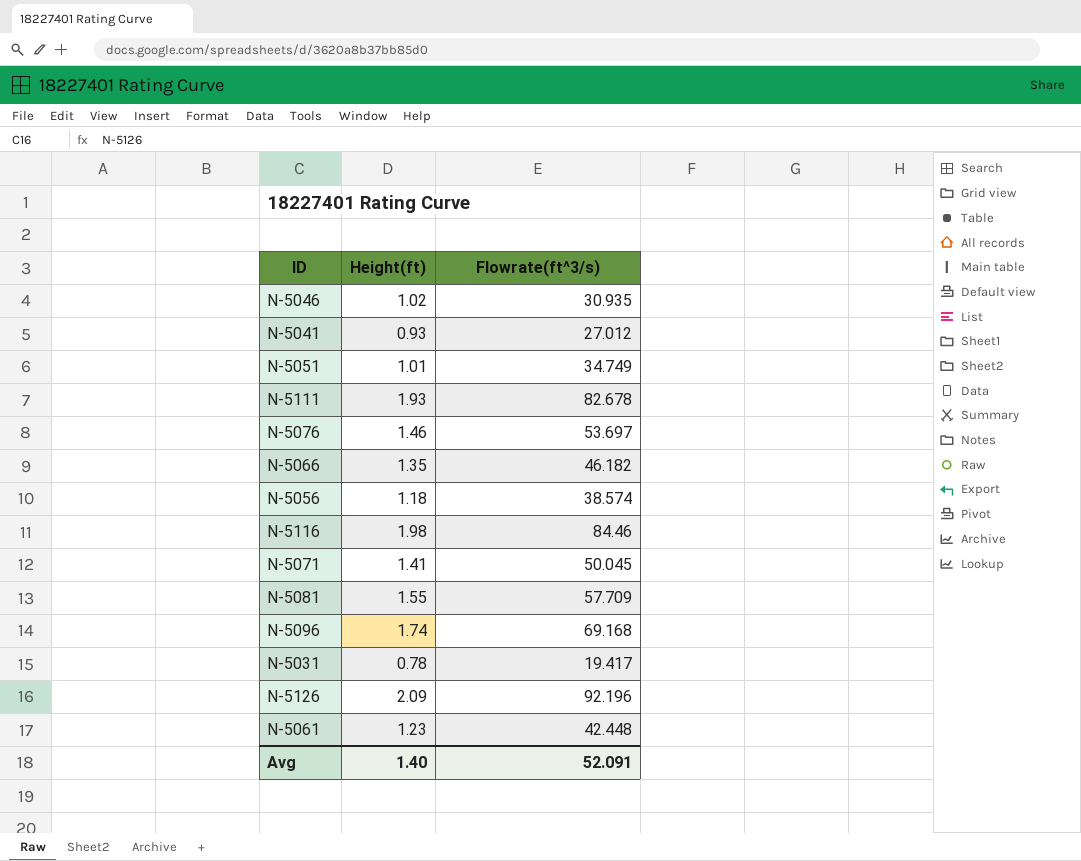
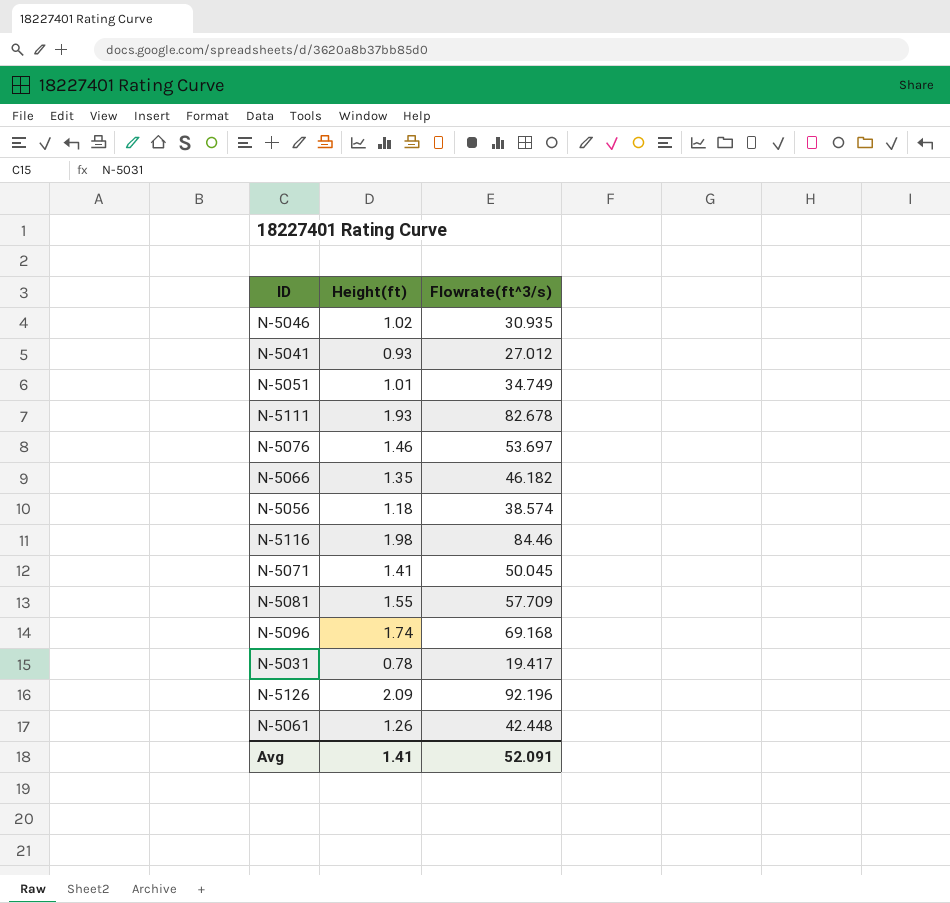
N-5061 | Height(ft): 1.23 -> 1.26
Avg | Height(ft): 1.40 -> 1.41

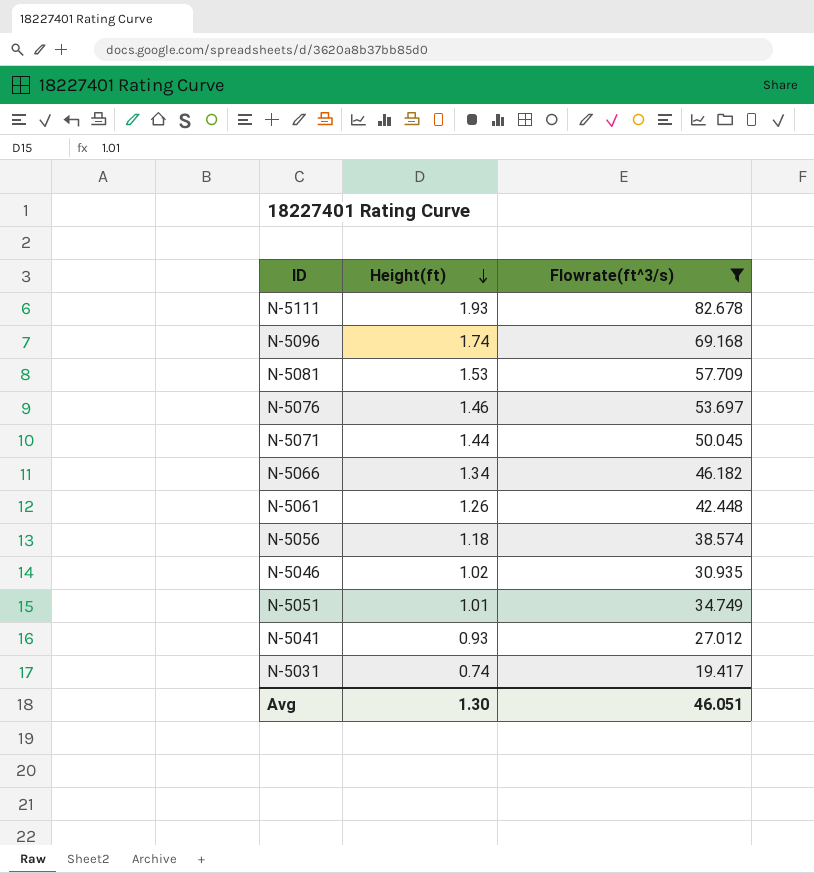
filter: none -> Flowrate(ft^3/s) <= 82.678
row order: none -> Height(ft) descending
N-5081 | Height(ft): 1.55 -> 1.53
N-5071 | Height(ft): 1.41 -> 1.44
N-5066 | Height(ft): 1.35 -> 1.34
N-5031 | Height(ft): 0.78 -> 0.74
Avg | Height(ft): 1.41 -> 1.30
Avg | Flowrate(ft^3/s): 52.091 -> 46.051

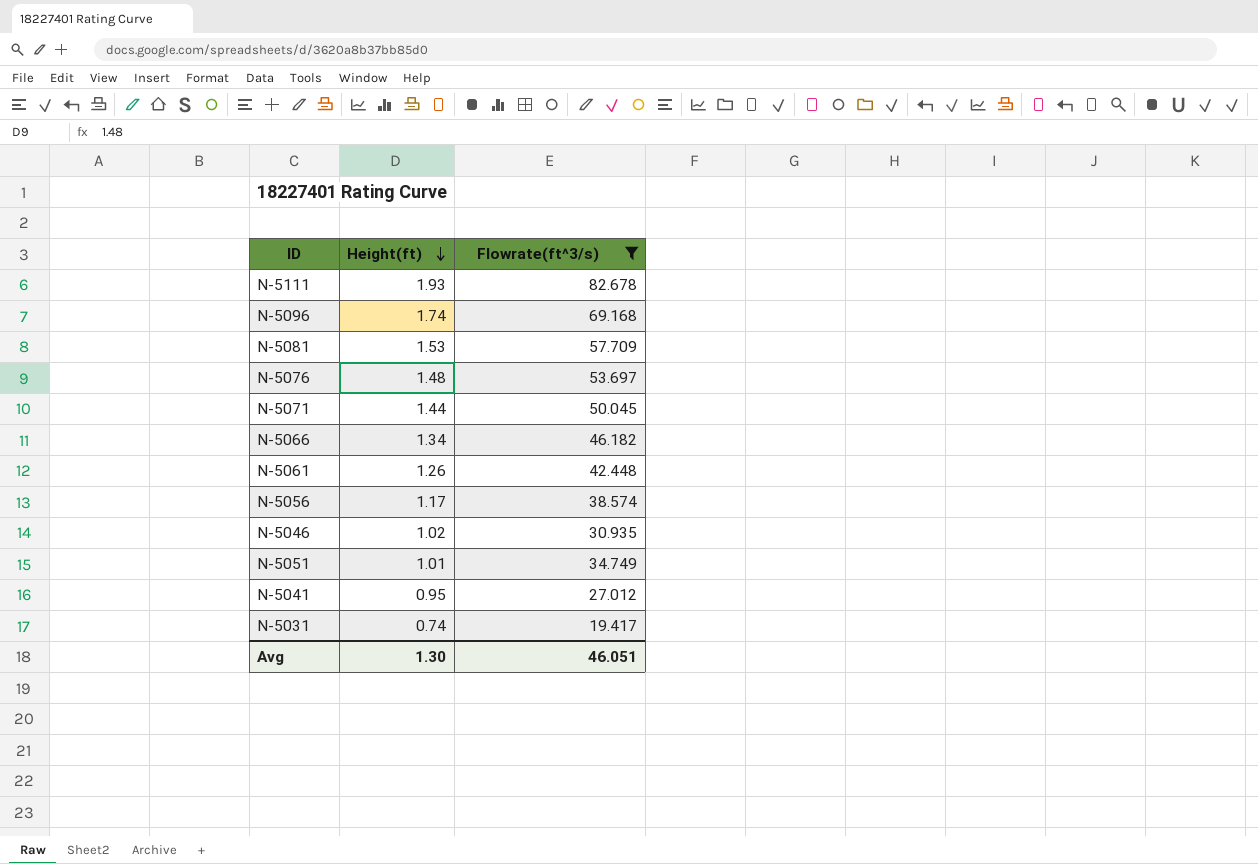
N-5076 | Height(ft): 1.46 -> 1.48
N-5056 | Height(ft): 1.18 -> 1.17
N-5041 | Height(ft): 0.93 -> 0.95

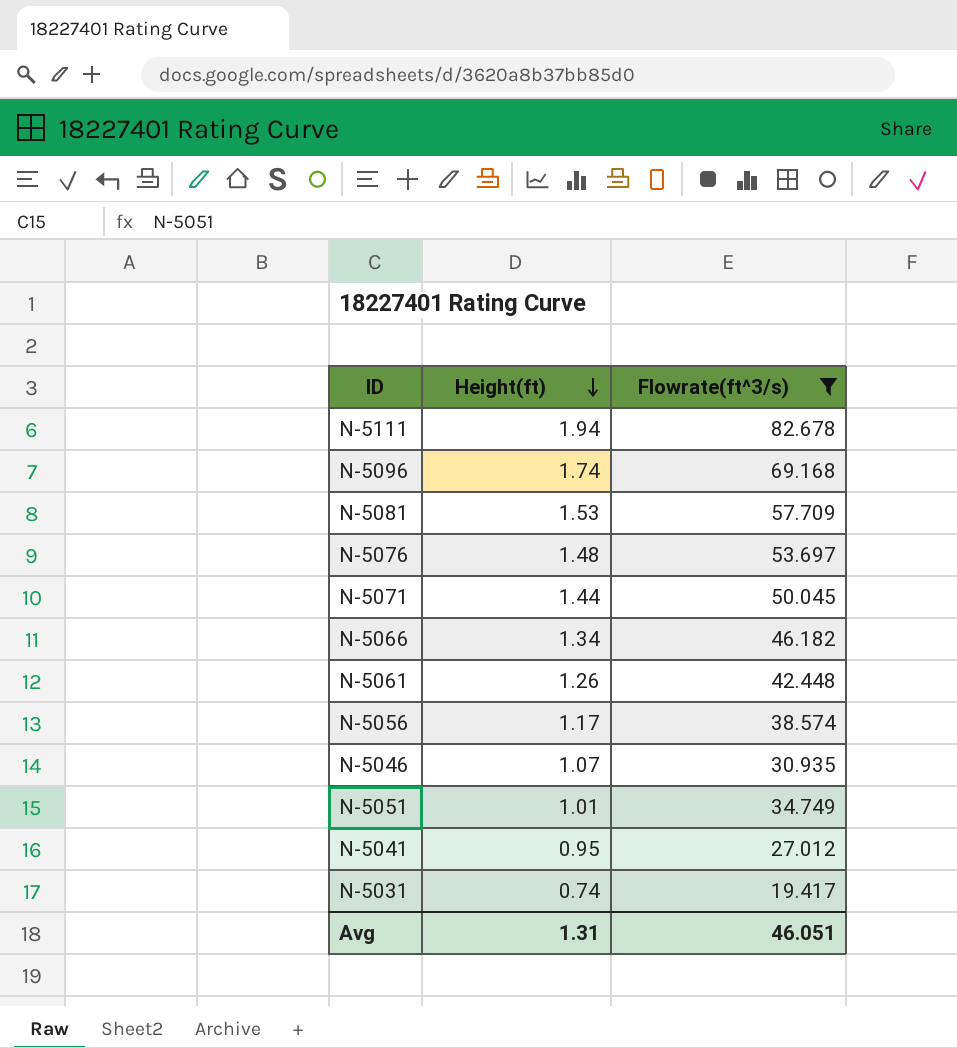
N-5111 | Height(ft): 1.93 -> 1.94
N-5046 | Height(ft): 1.02 -> 1.07
Avg | Height(ft): 1.30 -> 1.31

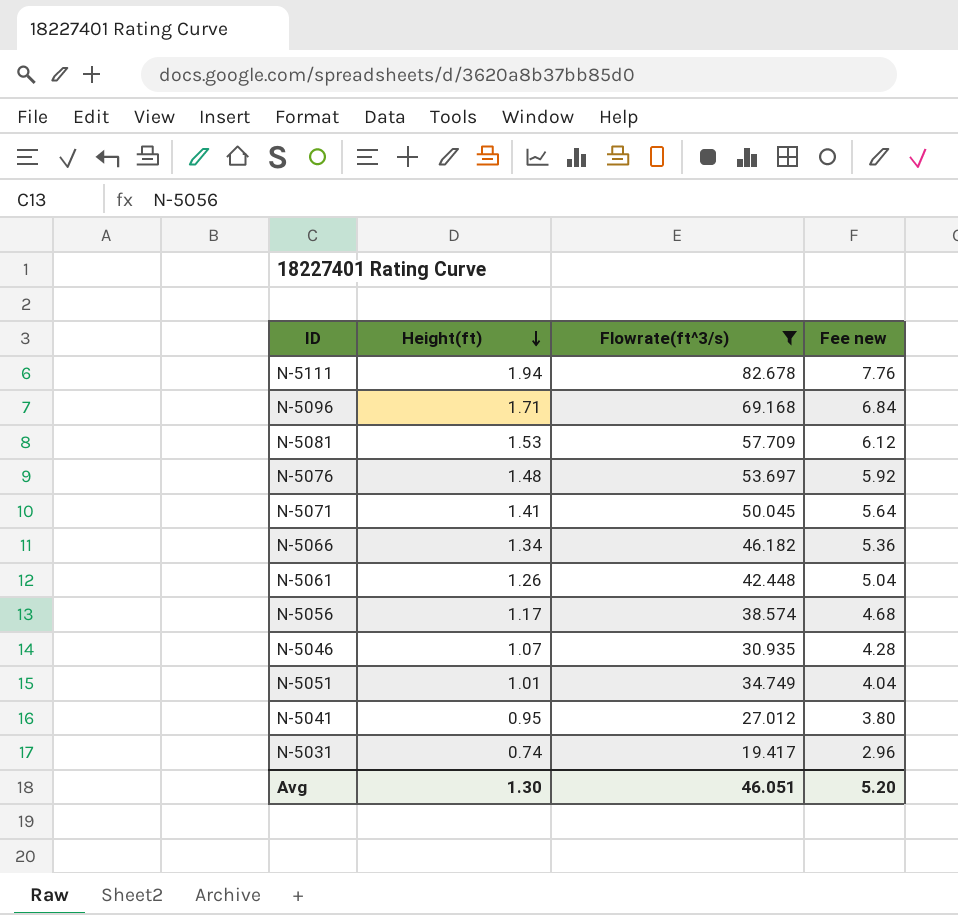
column Fee new | formula: none -> [Height(ft)] * 4
N-5096 | Height(ft): 1.74 -> 1.71
N-5071 | Height(ft): 1.44 -> 1.41
Avg | Height(ft): 1.31 -> 1.30

